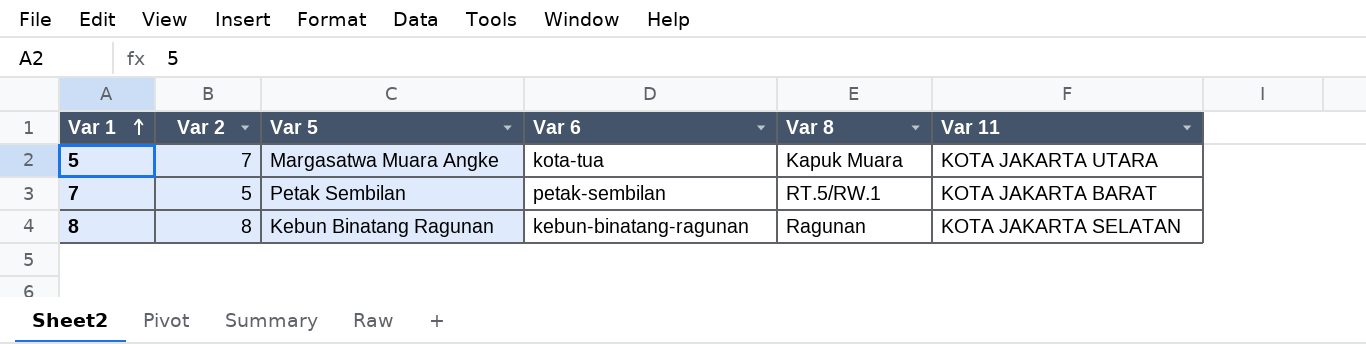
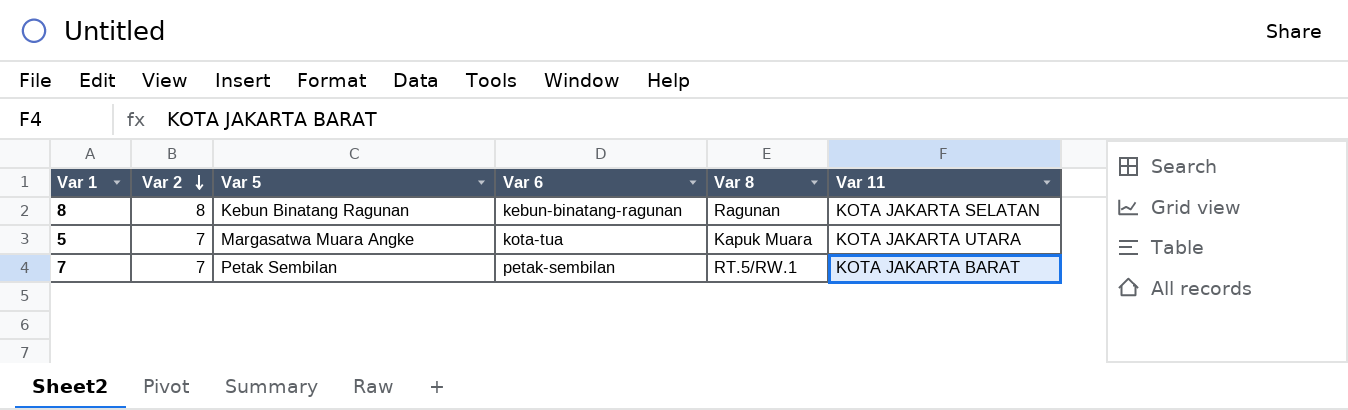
row order: Var 1 ascending -> Var 2 descending
7 | Var 2: 5 -> 7

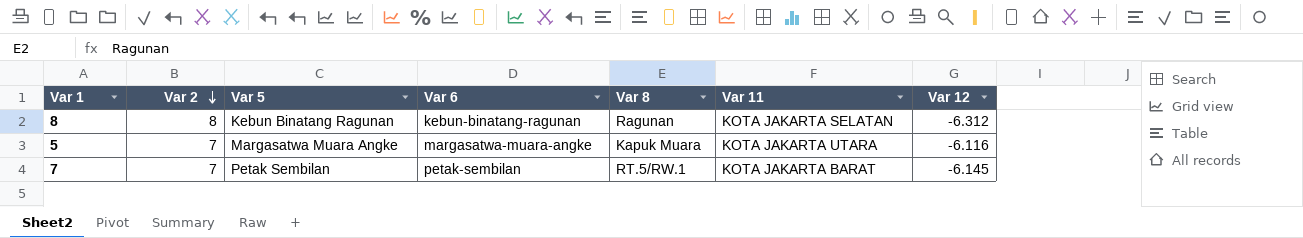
column Var 12 | position: none -> 7
5 | Var 6: kota-tua -> margasatwa-muara-angke

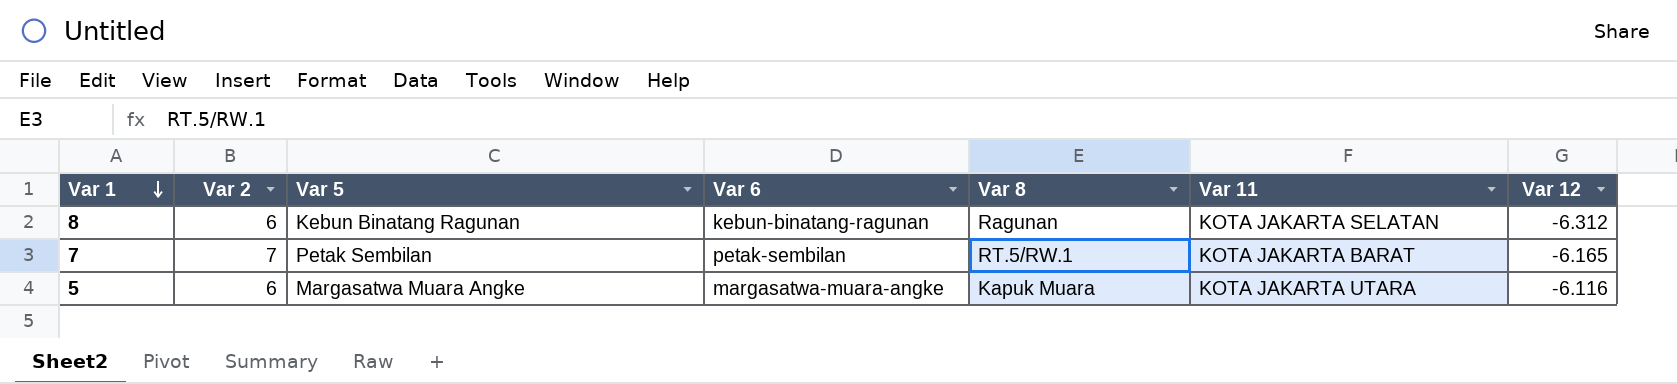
row order: Var 2 descending -> Var 1 descending
8 | Var 2: 8 -> 6
7 | Var 12: -6.145 -> -6.165
5 | Var 2: 7 -> 6

